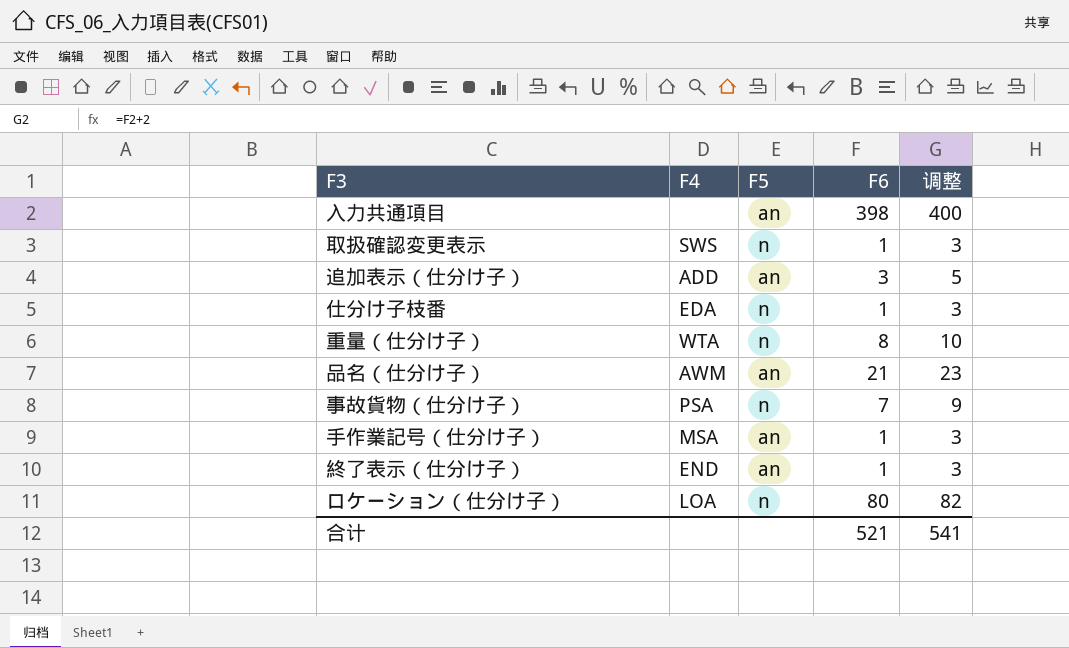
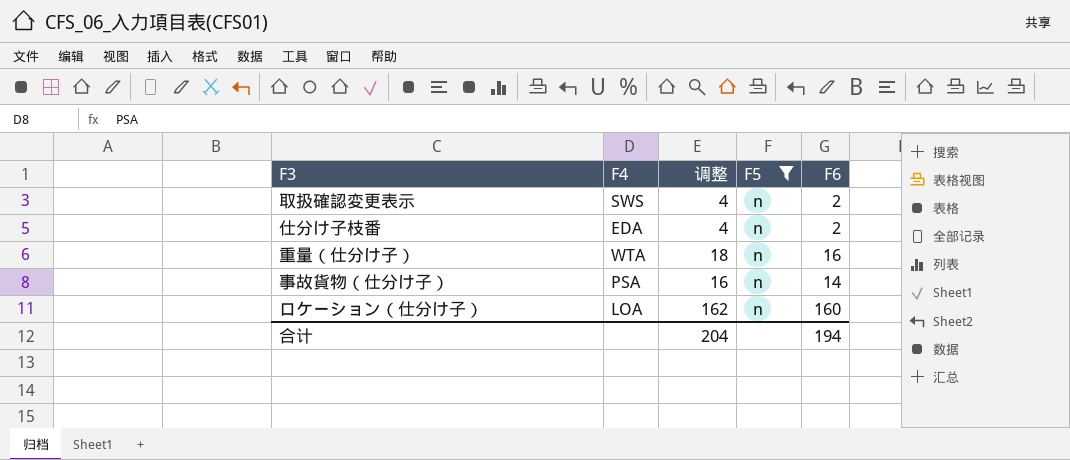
filter: none -> F5 = n
column 调整 | position: 5 -> 3
取扱確認変更表示 | 调整: 3 -> 4
取扱確認変更表示 | F6: 1 -> 2
仕分け子枝番 | 调整: 3 -> 4
仕分け子枝番 | F6: 1 -> 2
重量（仕分け子） | 调整: 10 -> 18
重量（仕分け子） | F6: 8 -> 16
事故貨物（仕分け子） | 调整: 9 -> 16
事故貨物（仕分け子） | F6: 7 -> 14
ロケーション（仕分け子） | 调整: 82 -> 162
ロケーション（仕分け子） | F6: 80 -> 160
合计 | 调整: 541 -> 204
合计 | F6: 521 -> 194

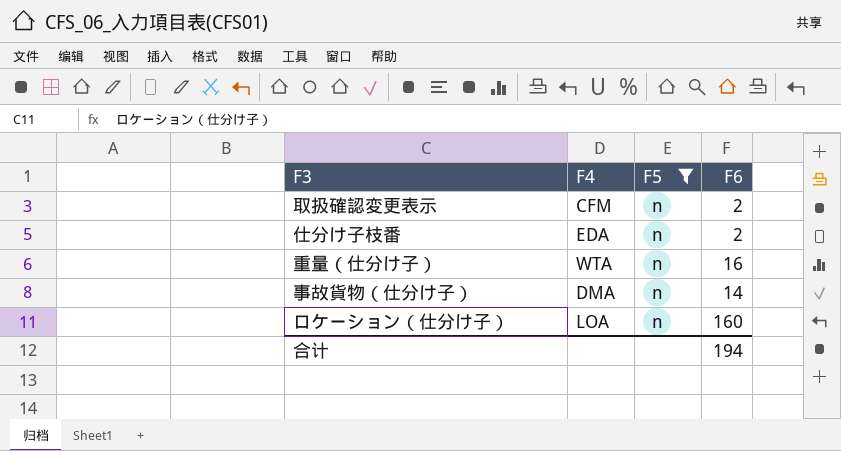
column 调整 | formula: [F6] + 2 -> none
取扱確認変更表示 | F4: SWS -> CFM
事故貨物（仕分け子） | F4: PSA -> DMA

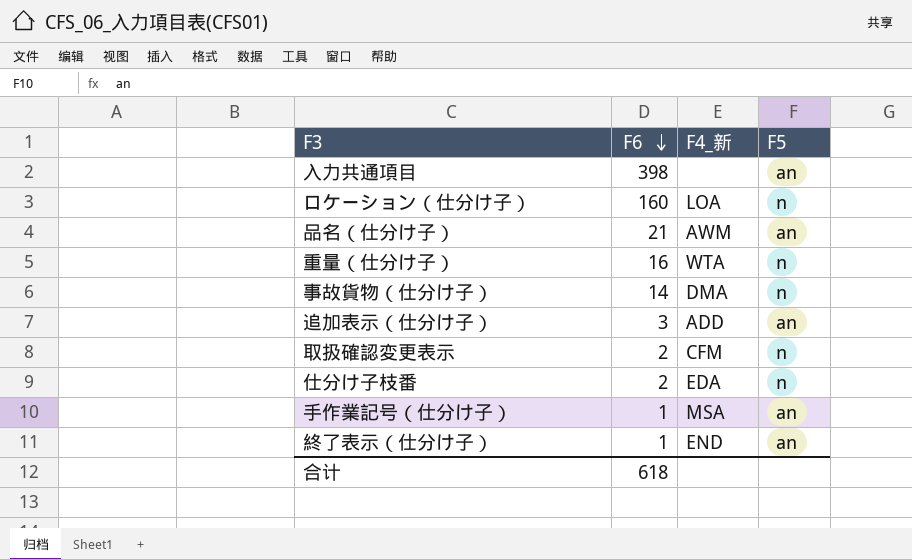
filter: F5 = n -> none
row order: none -> F6 descending
column F6 | position: 4 -> 2
column name: F4 -> F4_新
合计 | F6: 194 -> 618

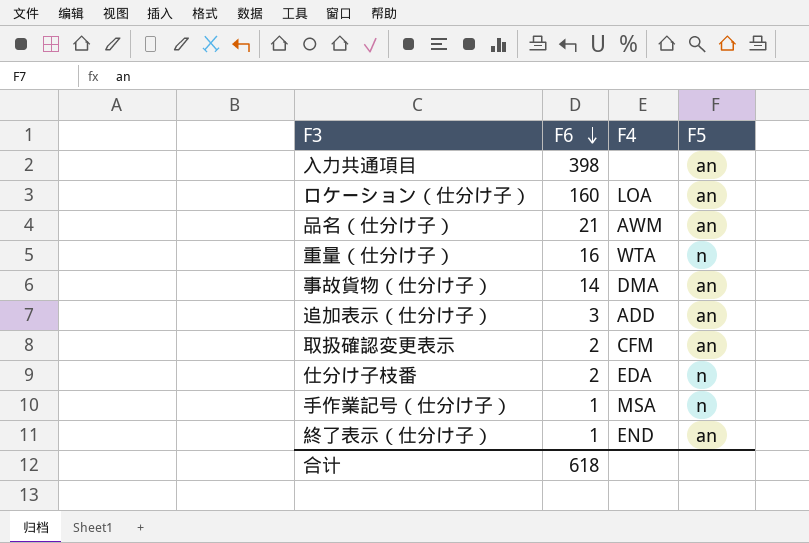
column name: F4_新 -> F4
ロケーション（仕分け子） | F5: n -> an
事故貨物（仕分け子） | F5: n -> an
取扱確認変更表示 | F5: n -> an
手作業記号（仕分け子） | F5: an -> n

